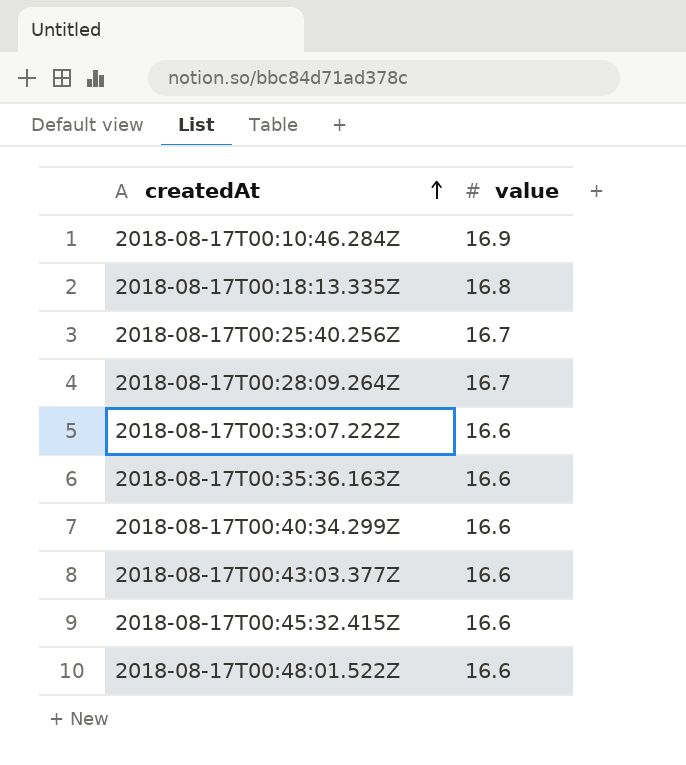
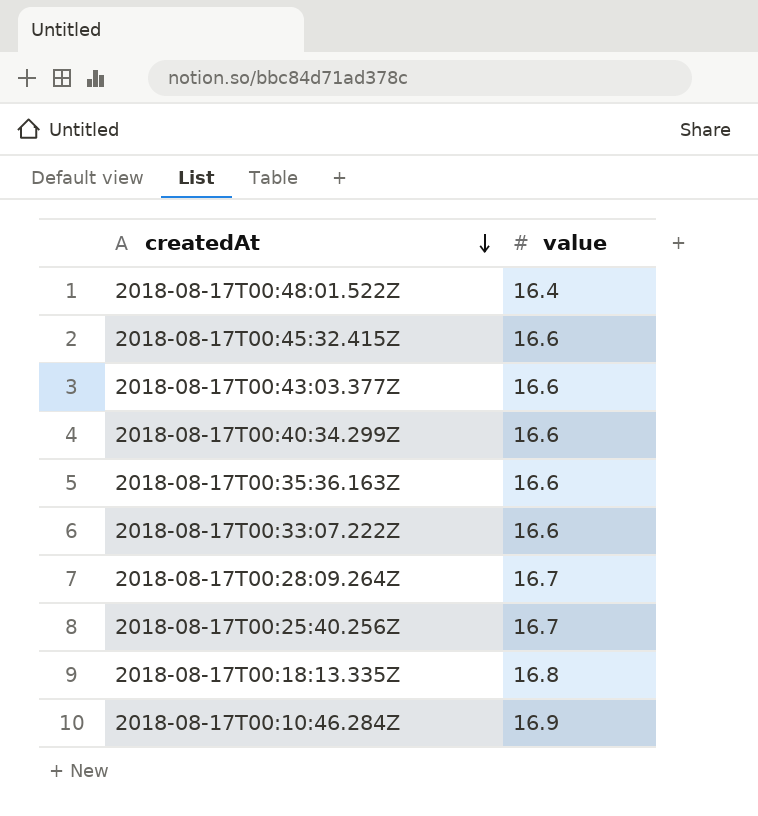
row order: createdAt ascending -> createdAt descending
2018-08-17T00:48:01.522Z | value: 16.6 -> 16.4

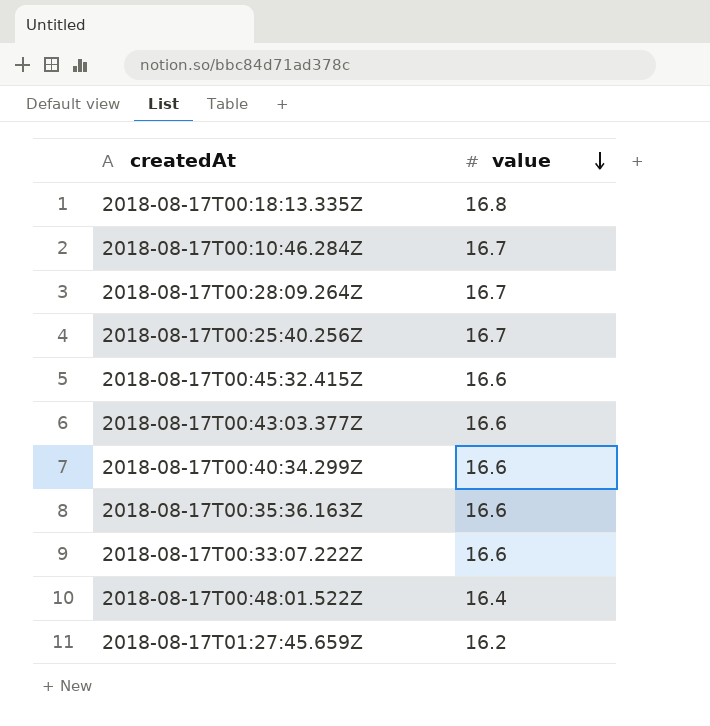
row order: createdAt descending -> value descending
2018-08-17T00:10:46.284Z | value: 16.9 -> 16.7
row 2018-08-17T01:27:45.659Z: none -> 16.2

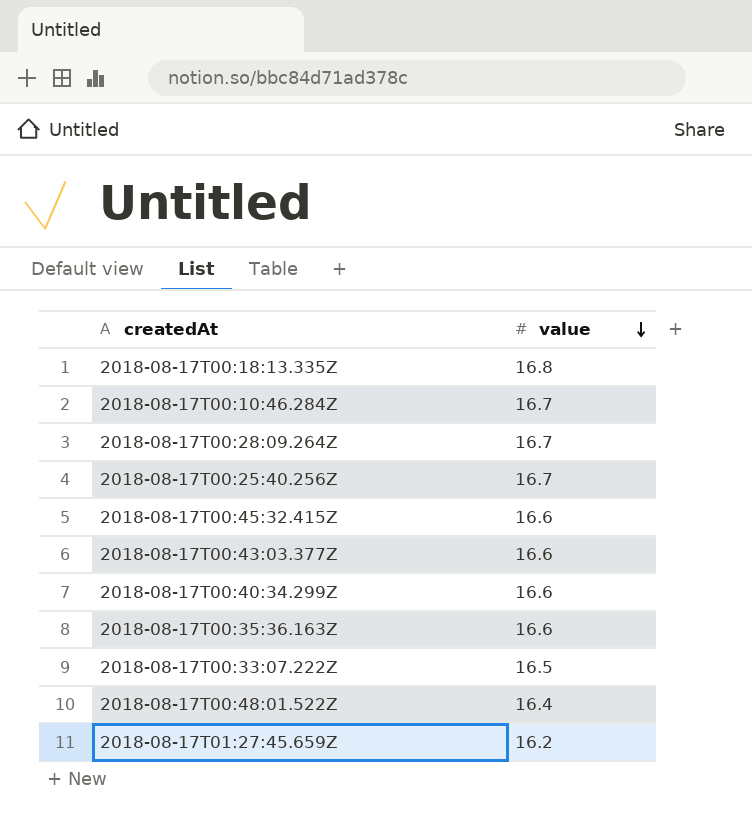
2018-08-17T00:33:07.222Z | value: 16.6 -> 16.5

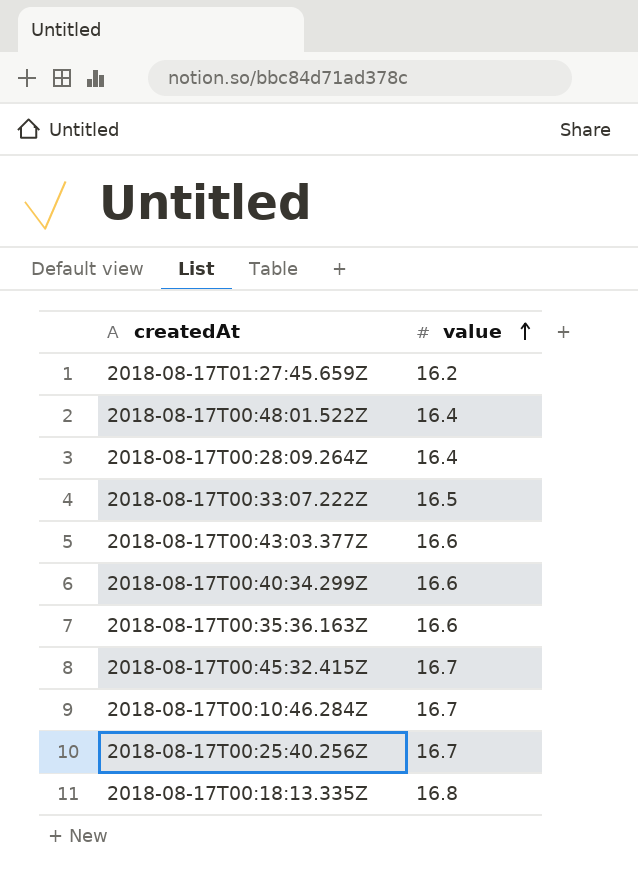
row order: value descending -> value ascending
2018-08-17T00:28:09.264Z | value: 16.7 -> 16.4
2018-08-17T00:45:32.415Z | value: 16.6 -> 16.7

